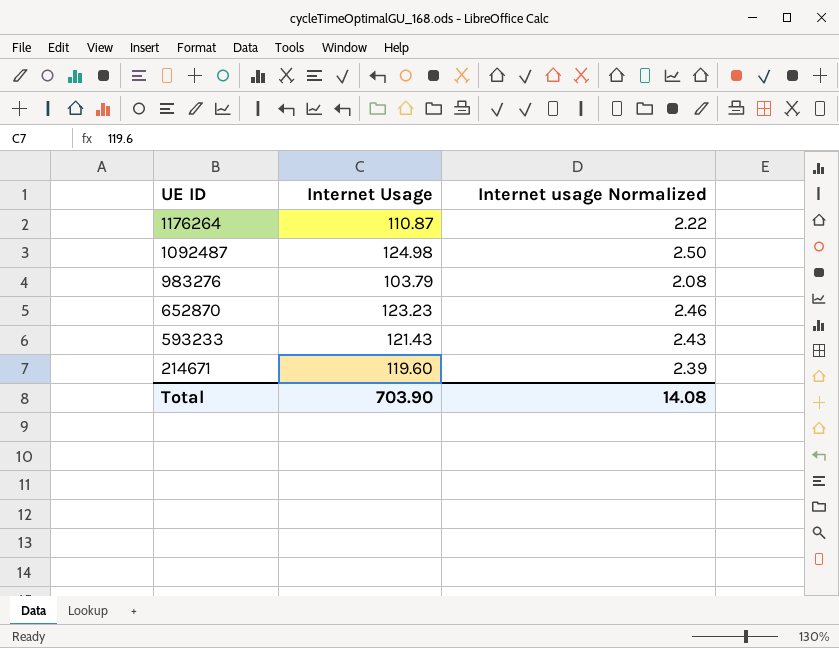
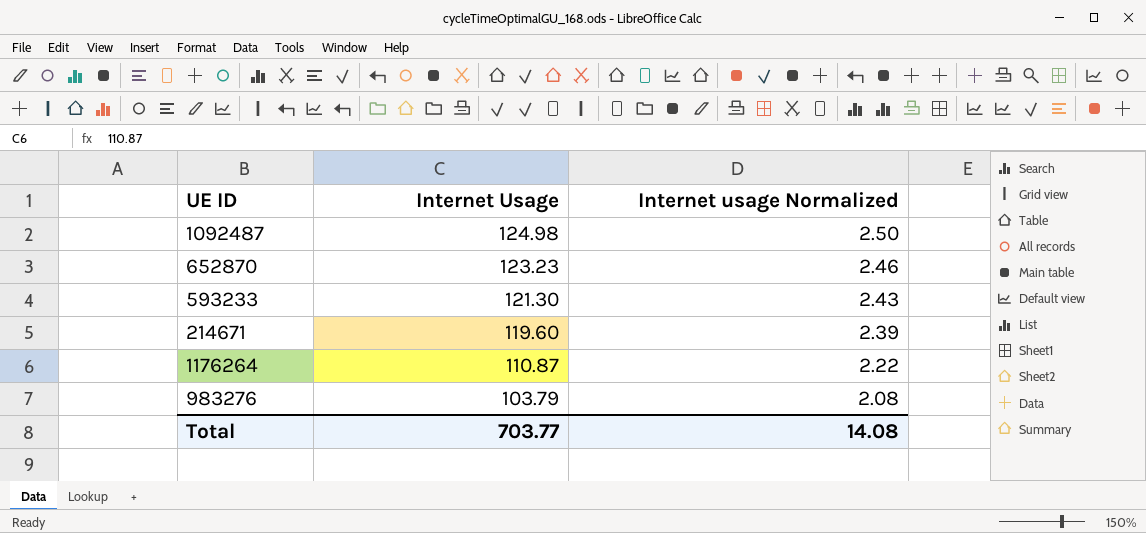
row order: UE ID descending -> Internet Usage descending
593233 | Internet Usage: 121.43 -> 121.30
Total | Internet Usage: 703.90 -> 703.77

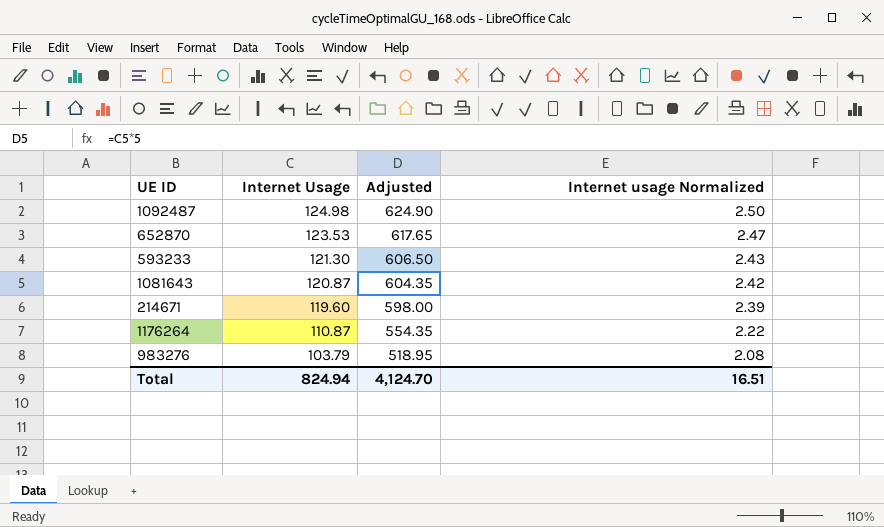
column Adjusted | formula: none -> [Internet Usage] * 5
652870 | Internet Usage: 123.23 -> 123.53
652870 | Internet usage Normalized: 2.46 -> 2.47
row 1081643: none -> 120.87 | 604.35 | 2.42
Total | Internet Usage: 703.77 -> 824.94
Total | Internet usage Normalized: 14.08 -> 16.51

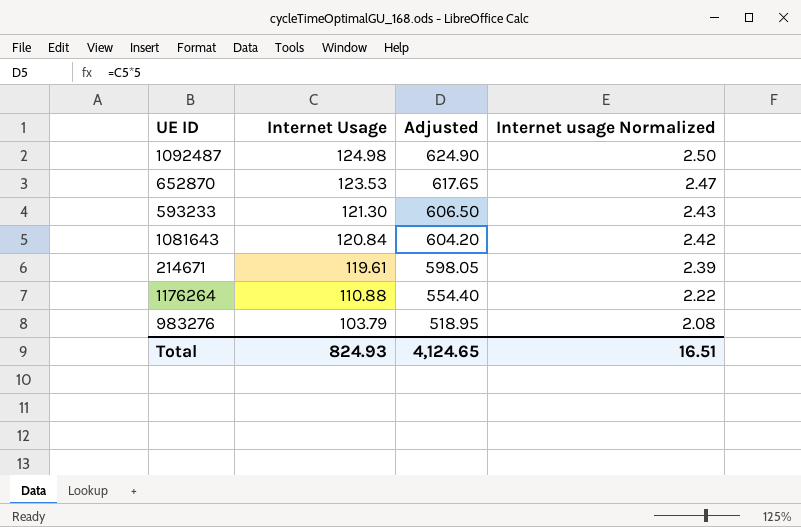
1081643 | Internet Usage: 120.87 -> 120.84
1081643 | Adjusted: 604.35 -> 604.20
214671 | Internet Usage: 119.60 -> 119.61
214671 | Adjusted: 598.00 -> 598.05
1176264 | Internet Usage: 110.87 -> 110.88
1176264 | Adjusted: 554.35 -> 554.40
Total | Internet Usage: 824.94 -> 824.93
Total | Adjusted: 4,124.70 -> 4,124.65

